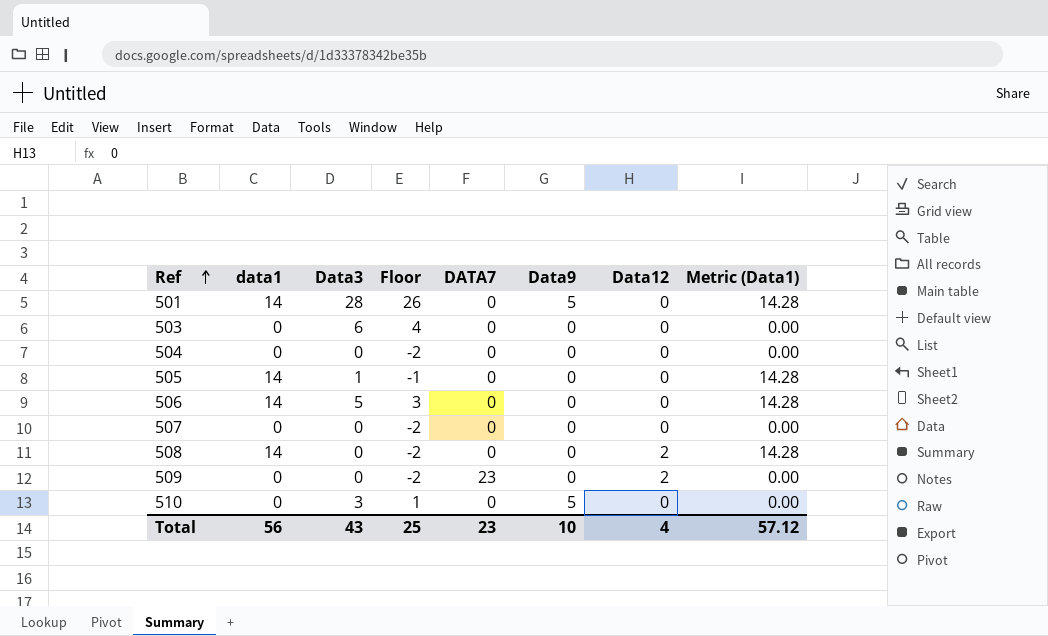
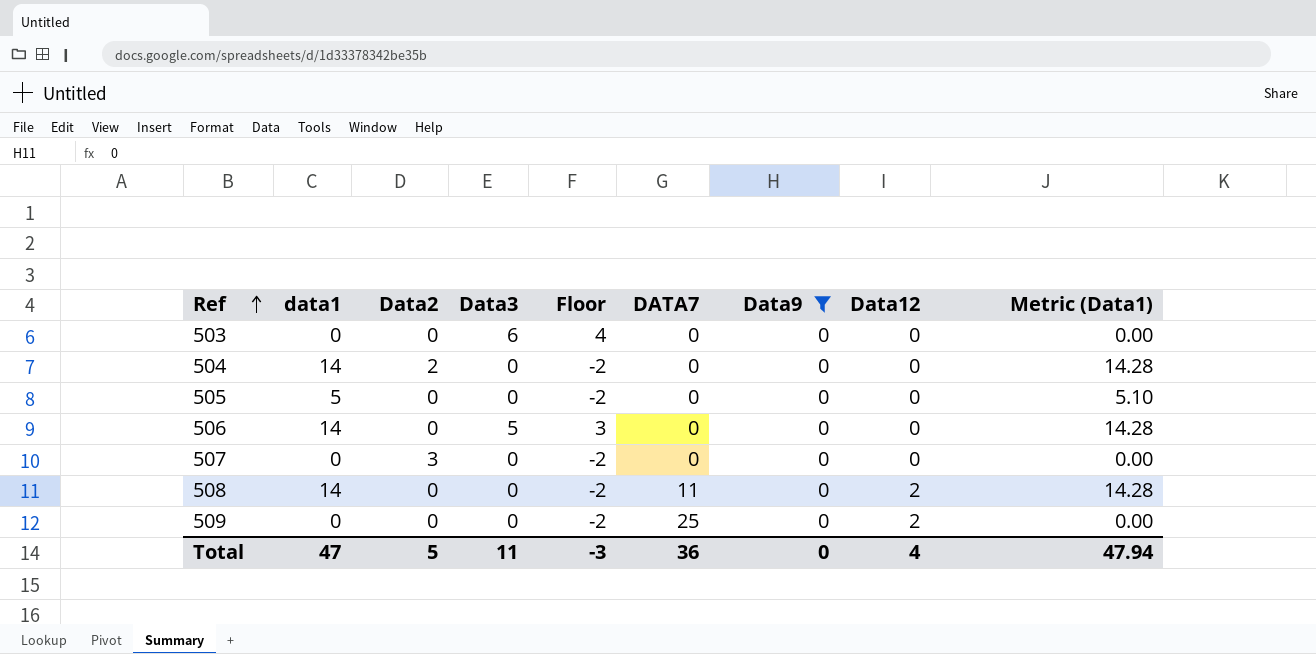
filter: none -> Data9 = 0
column Data2 | position: none -> 3
504 | data1: 0 -> 14
504 | Metric (Data1): 0.00 -> 14.28
505 | data1: 14 -> 5
505 | Data3: 1 -> 0
505 | Floor: -1 -> -2
505 | Metric (Data1): 14.28 -> 5.10
508 | DATA7: 0 -> 11
509 | DATA7: 23 -> 25
Total | data1: 56 -> 47
Total | Data3: 43 -> 11
Total | Floor: 25 -> -3
Total | DATA7: 23 -> 36
Total | Data9: 10 -> 0
Total | Metric (Data1): 57.12 -> 47.94

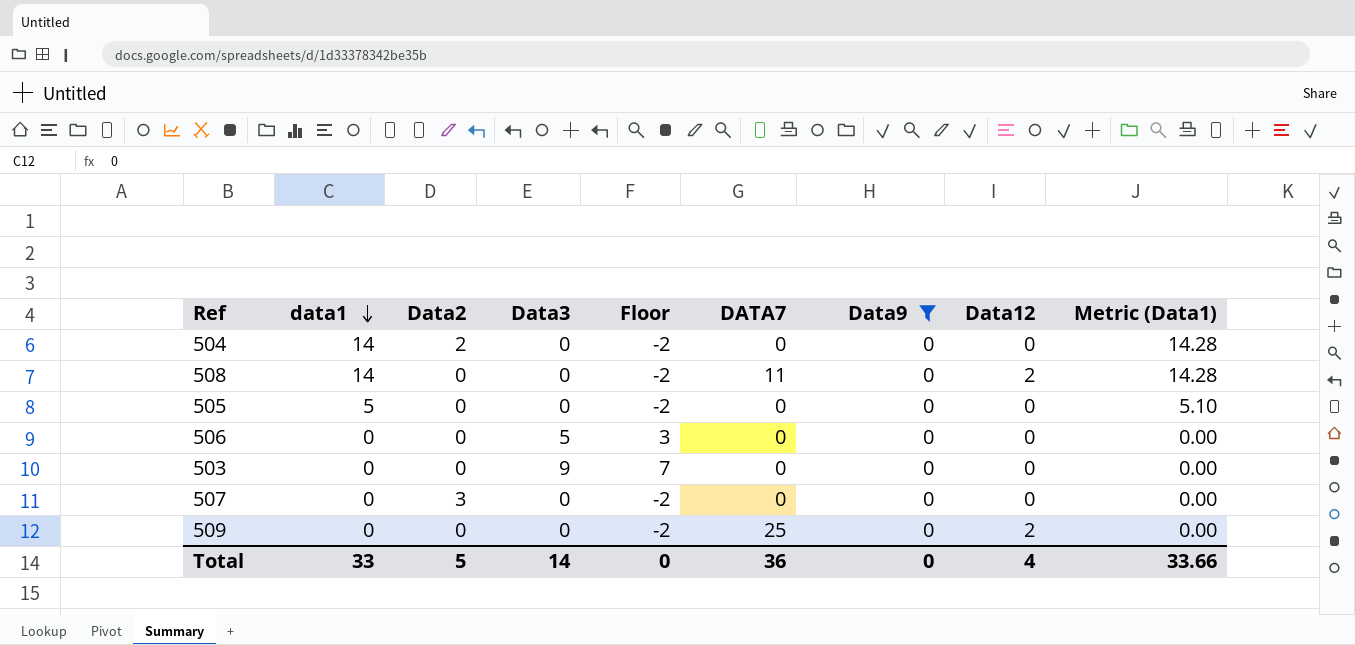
row order: Ref ascending -> data1 descending
506 | data1: 14 -> 0
506 | Metric (Data1): 14.28 -> 0.00
503 | Data3: 6 -> 9
503 | Floor: 4 -> 7
Total | data1: 47 -> 33
Total | Data3: 11 -> 14
Total | Floor: -3 -> 0
Total | Metric (Data1): 47.94 -> 33.66

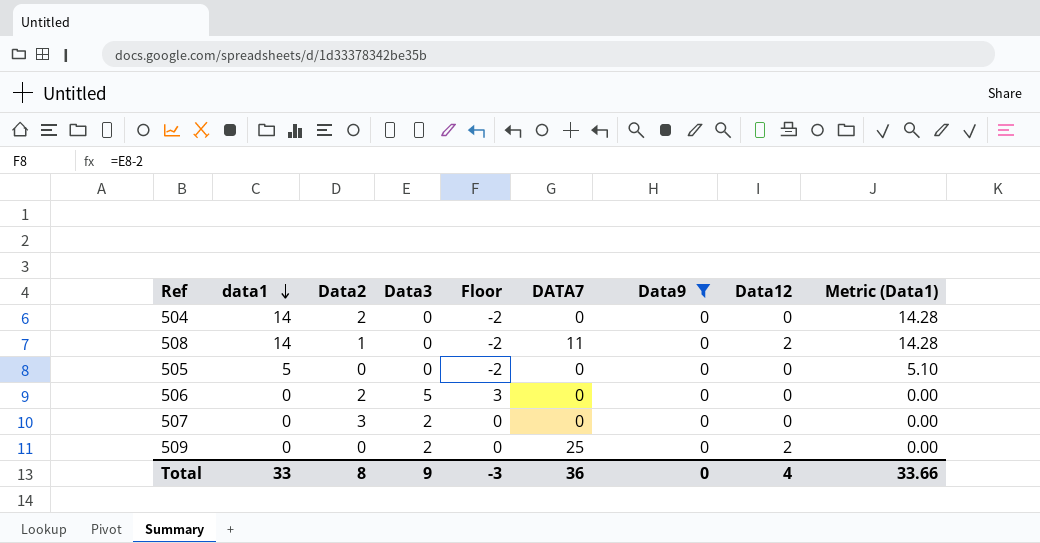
row 503: 0 | 0 | 9 | 7 | 0 | 0 | 0 | 0.00 -> none
508 | Data2: 0 -> 1
506 | Data2: 0 -> 2
507 | Data3: 0 -> 2
507 | Floor: -2 -> 0
509 | Data3: 0 -> 2
509 | Floor: -2 -> 0
Total | Data2: 5 -> 8
Total | Data3: 14 -> 9
Total | Floor: 0 -> -3

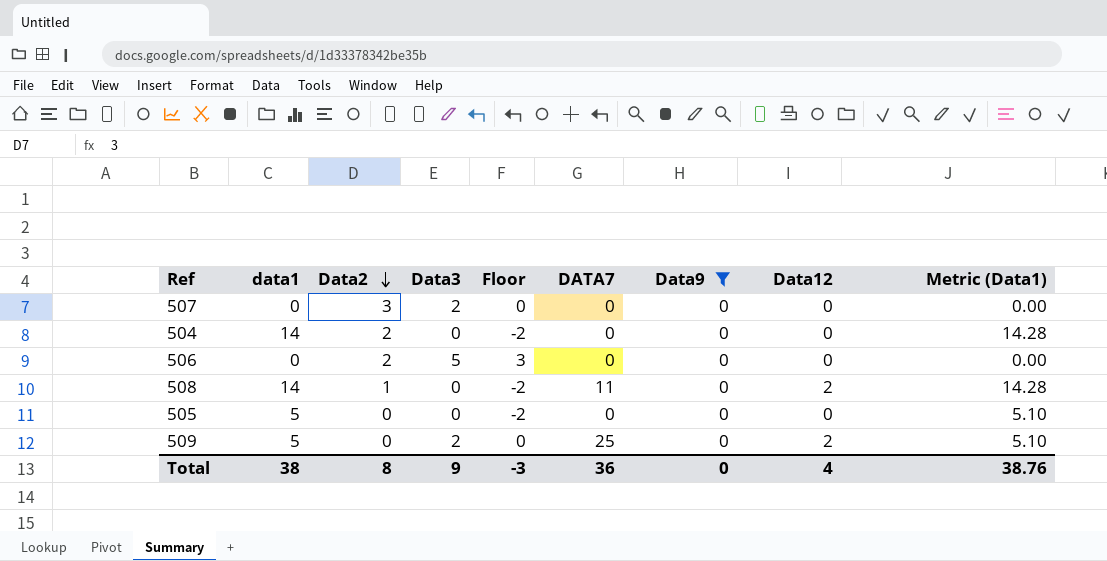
row order: data1 descending -> Data2 descending
509 | data1: 0 -> 5
509 | Metric (Data1): 0.00 -> 5.10
Total | data1: 33 -> 38
Total | Metric (Data1): 33.66 -> 38.76

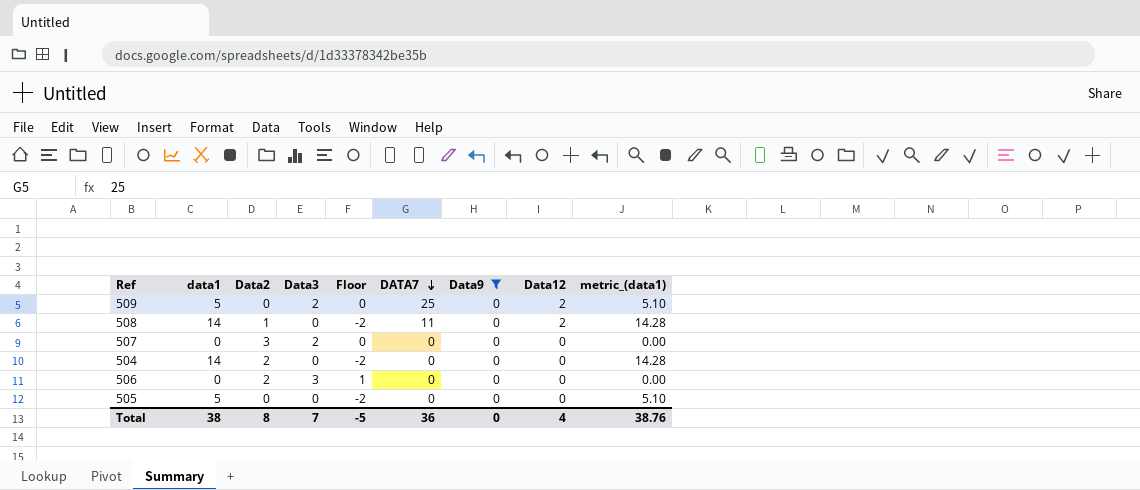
row order: Data2 descending -> DATA7 descending
column name: Metric (Data1) -> metric_(data1)
506 | Data3: 5 -> 3
506 | Floor: 3 -> 1
Total | Data3: 9 -> 7
Total | Floor: -3 -> -5

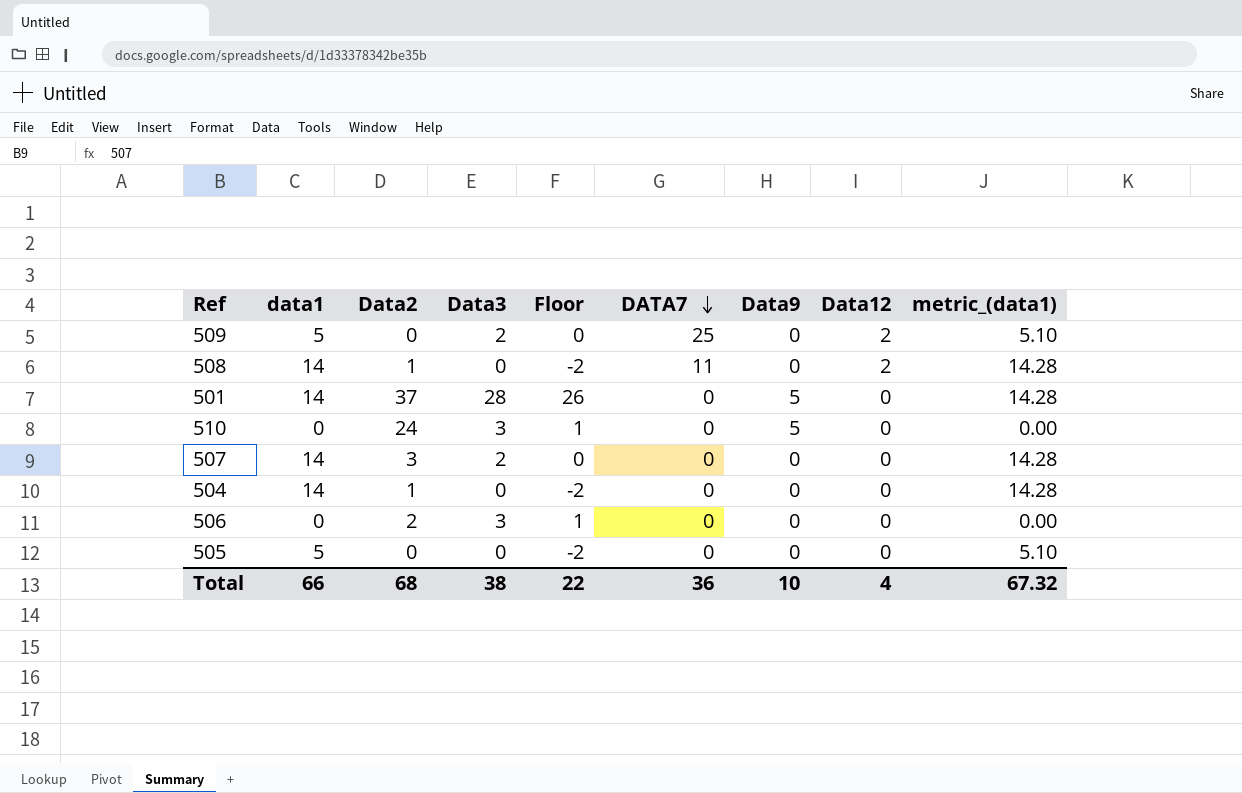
filter: Data9 = 0 -> none
507 | data1: 0 -> 14
507 | metric_(data1): 0.00 -> 14.28
504 | Data2: 2 -> 1
Total | data1: 38 -> 66
Total | Data2: 8 -> 68
Total | Data3: 7 -> 38
Total | Floor: -5 -> 22
Total | Data9: 0 -> 10
Total | metric_(data1): 38.76 -> 67.32

